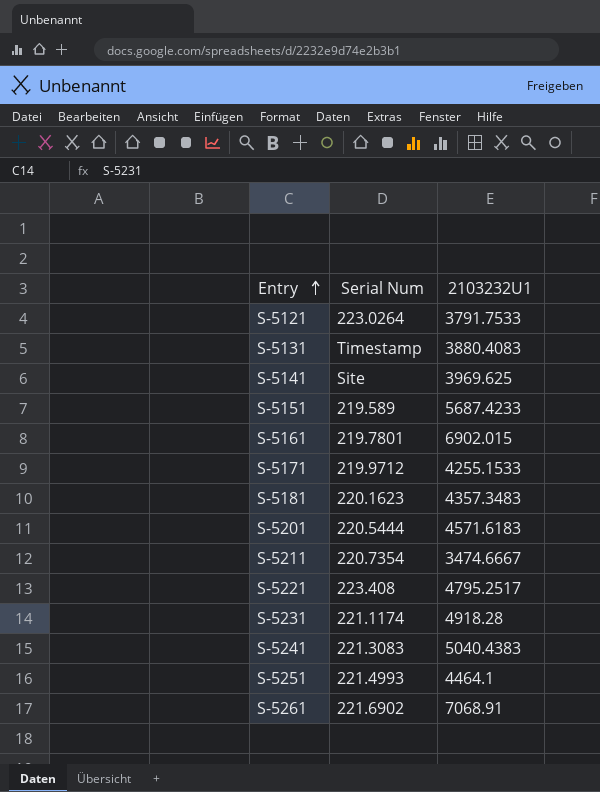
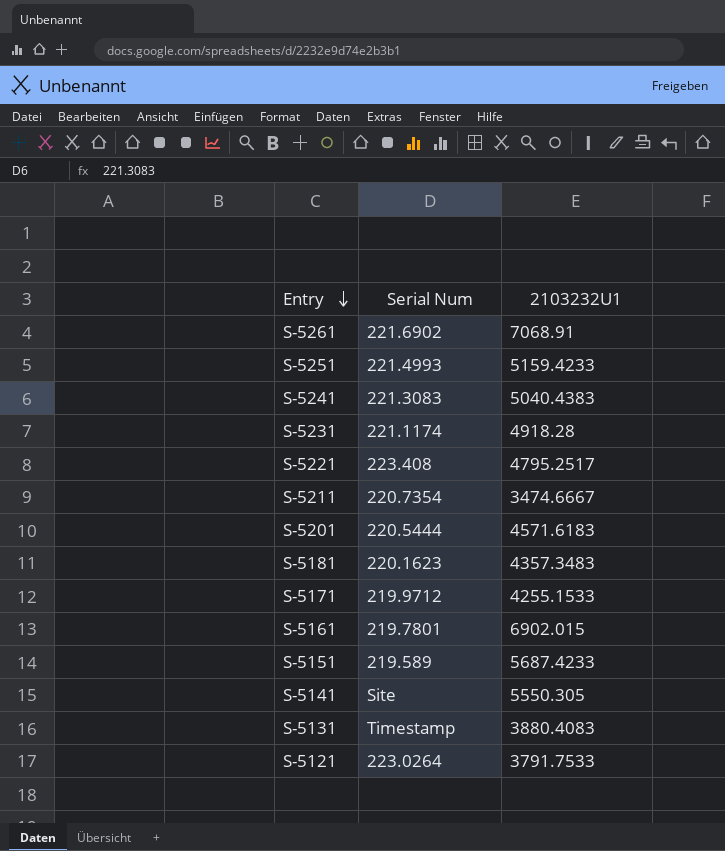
row order: Entry ascending -> Entry descending
S-5251 | 2103232U1: 4464.1 -> 5159.4233
S-5141 | 2103232U1: 3969.625 -> 5550.305

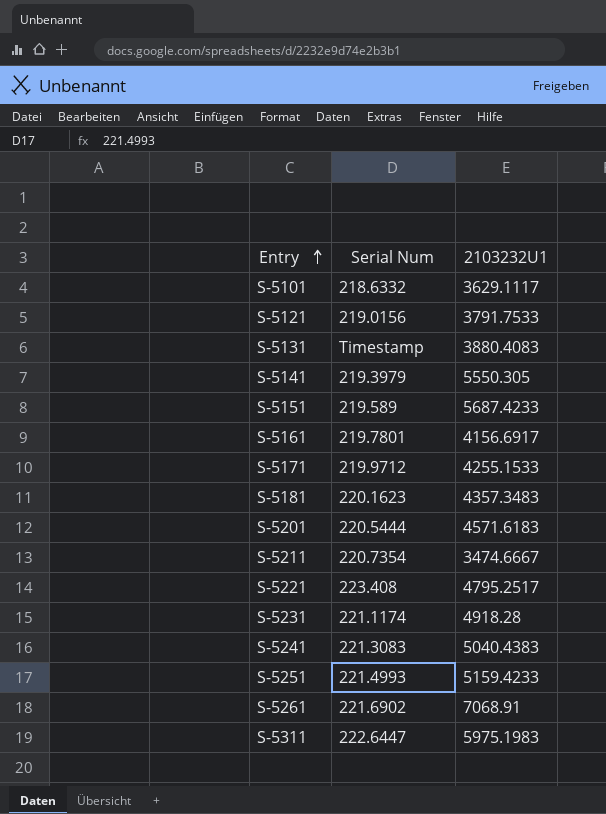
row order: Entry descending -> Entry ascending
row S-5101: none -> 218.6332 | 3629.1117
S-5121 | Serial Num: 223.0264 -> 219.0156
S-5141 | Serial Num: Site -> 219.3979
S-5161 | 2103232U1: 6902.015 -> 4156.6917
row S-5311: none -> 222.6447 | 5975.1983

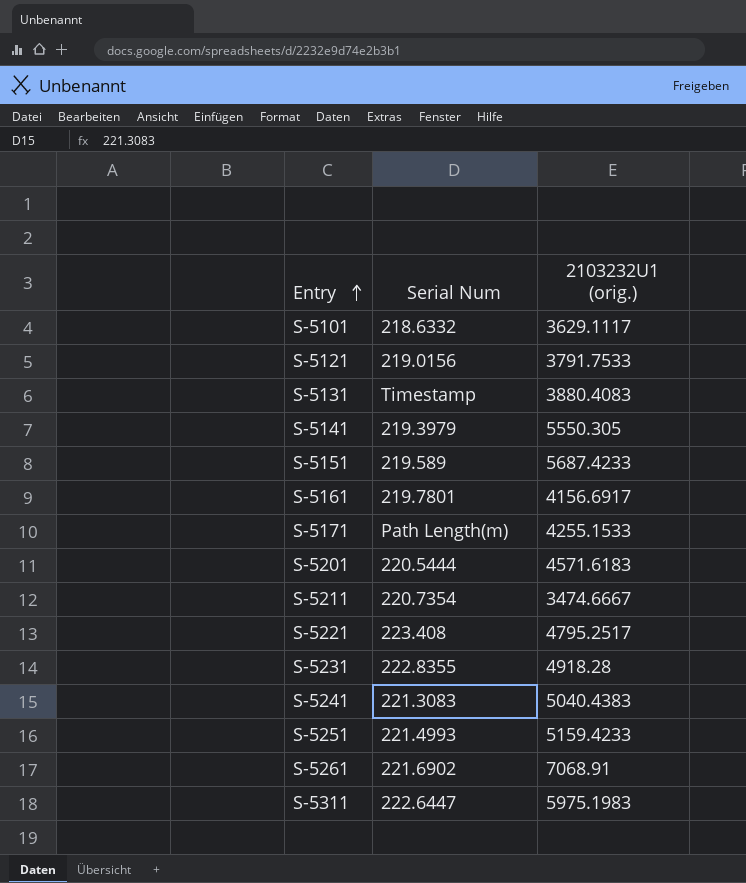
column name: 2103232U1 -> 2103232U1 (orig.)
row S-5181: 220.1623 | 4357.3483 -> none
S-5171 | Serial Num: 219.9712 -> Path Length(m)
S-5231 | Serial Num: 221.1174 -> 222.8355

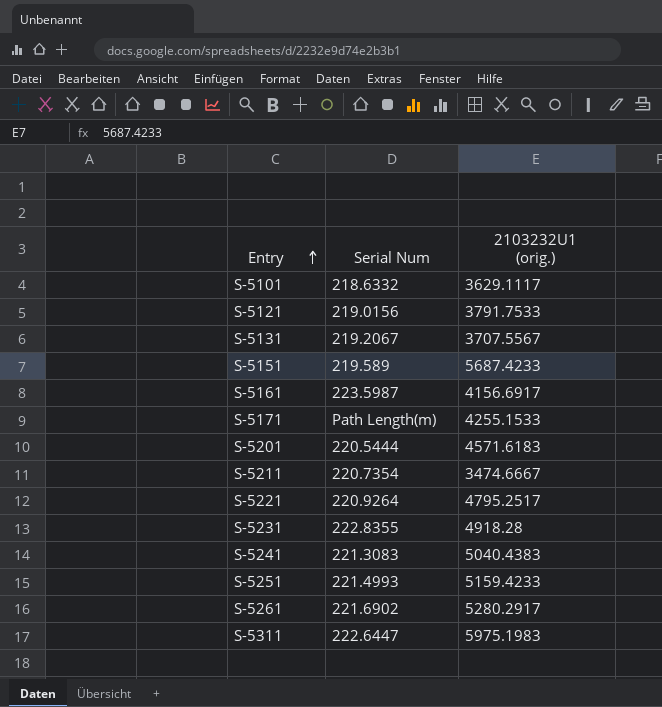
row S-5141: 219.3979 | 5550.305 -> none
S-5131 | Serial Num: Timestamp -> 219.2067
S-5131 | 2103232U1 (orig.): 3880.4083 -> 3707.5567
S-5161 | Serial Num: 219.7801 -> 223.5987
S-5221 | Serial Num: 223.408 -> 220.9264
S-5261 | 2103232U1 (orig.): 7068.91 -> 5280.2917

